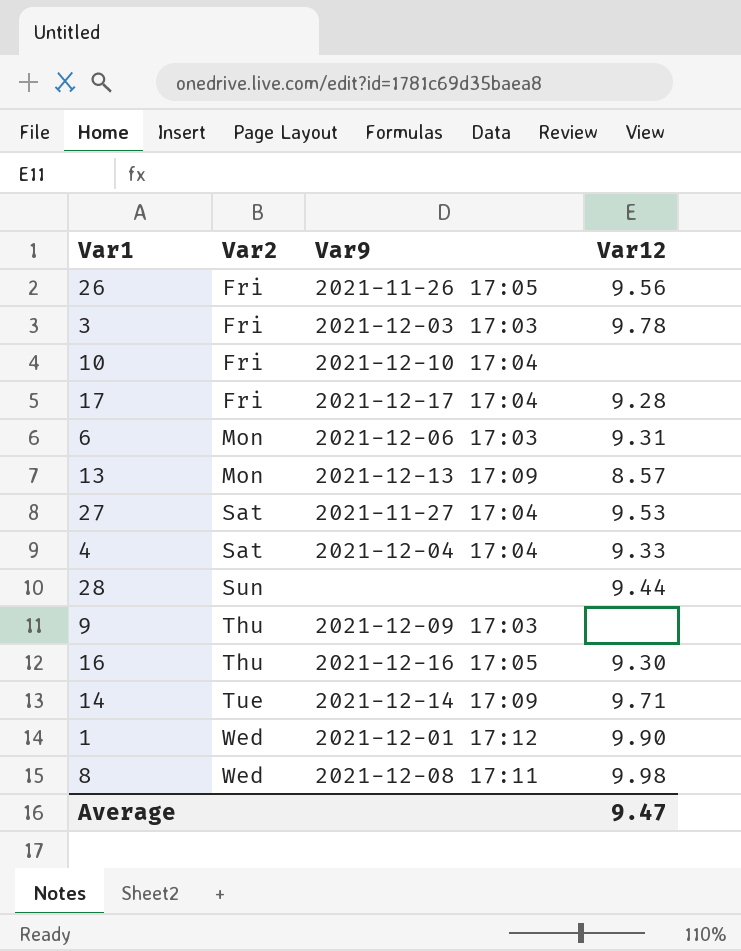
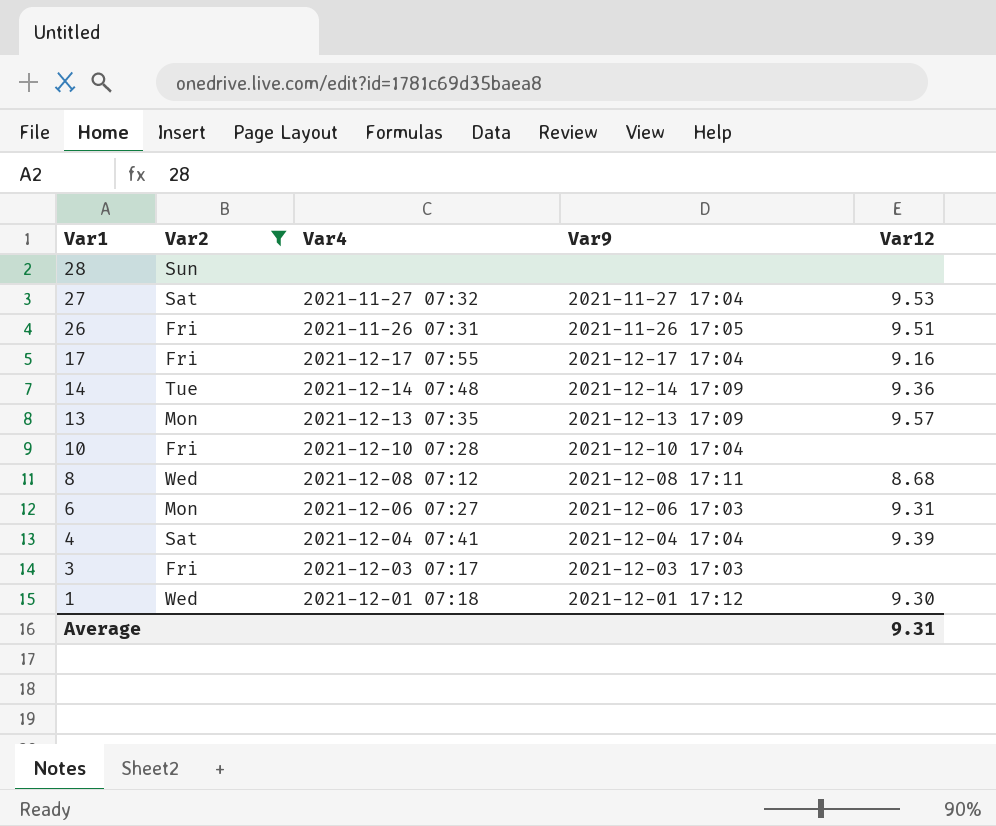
filter: none -> Var2 != Thu
row order: Var2 ascending -> Var1 descending
column Var4 | position: none -> 3
28 | Var12: 9.44 -> none
26 | Var12: 9.56 -> 9.51
17 | Var12: 9.28 -> 9.16
14 | Var12: 9.71 -> 9.36
13 | Var12: 8.57 -> 9.57
8 | Var12: 9.98 -> 8.68
4 | Var12: 9.33 -> 9.39
3 | Var12: 9.78 -> none
1 | Var12: 9.90 -> 9.30
Average | Var12: 9.47 -> 9.31

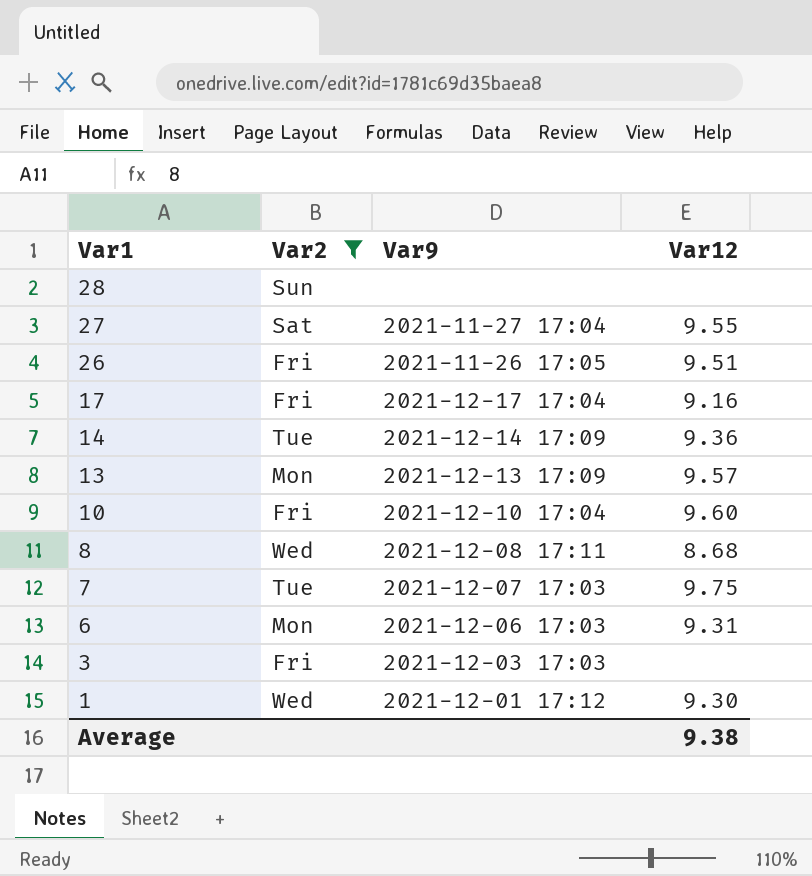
column Var4 | position: 3 -> none
row 4: Sat | 2021-12-04 07:41 | 2021-12-04 17:04 | 9.39 -> none
27 | Var12: 9.53 -> 9.55
10 | Var12: none -> 9.60
row 7: none -> Tue | 2021-12-07 17:03 | 9.75
Average | Var12: 9.31 -> 9.38

